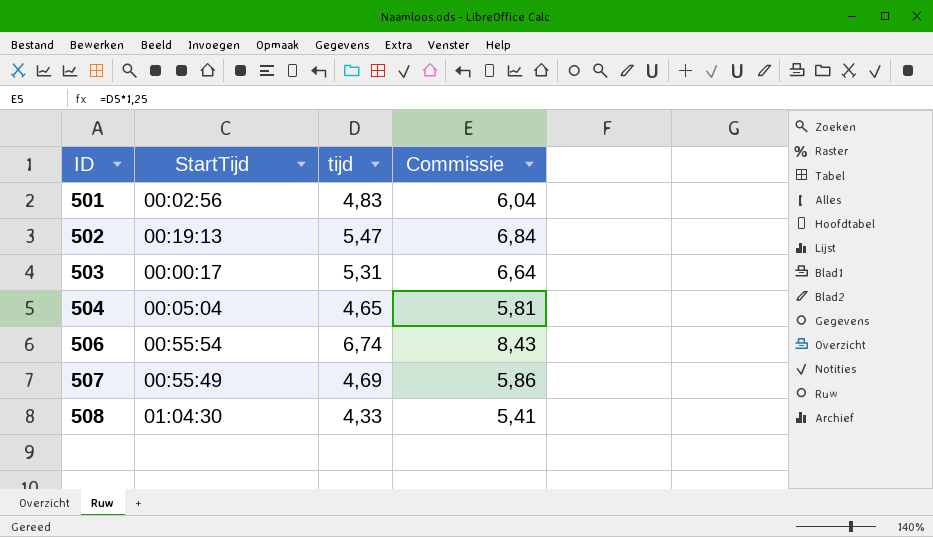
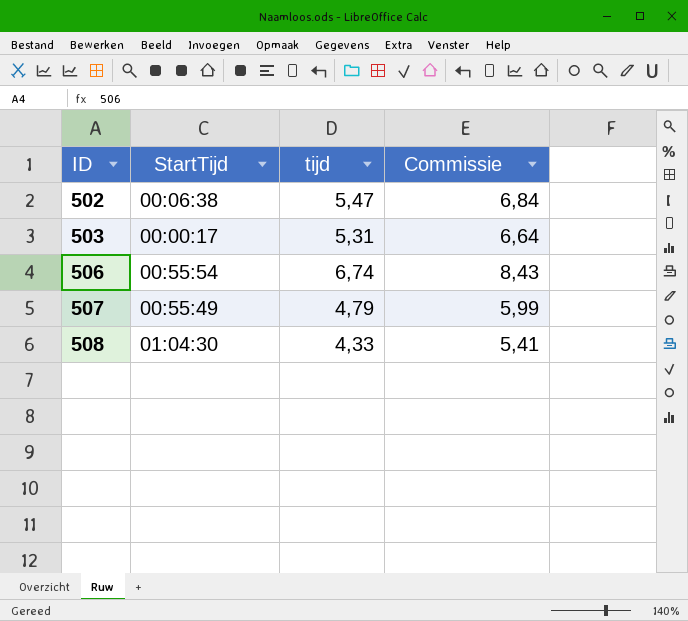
row 501: 00:02:56 | 4,83 | 6,04 -> none
row 504: 00:05:04 | 4,65 | 5,81 -> none
502 | StartTijd: 00:19:13 -> 00:06:38
507 | tijd: 4,69 -> 4,79
507 | Commissie: 5,86 -> 5,99

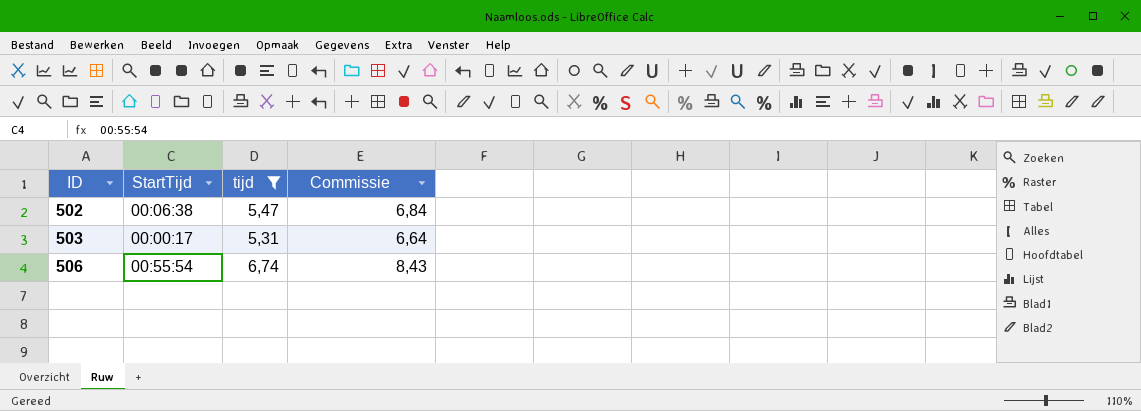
filter: none -> tijd >= 5,31

